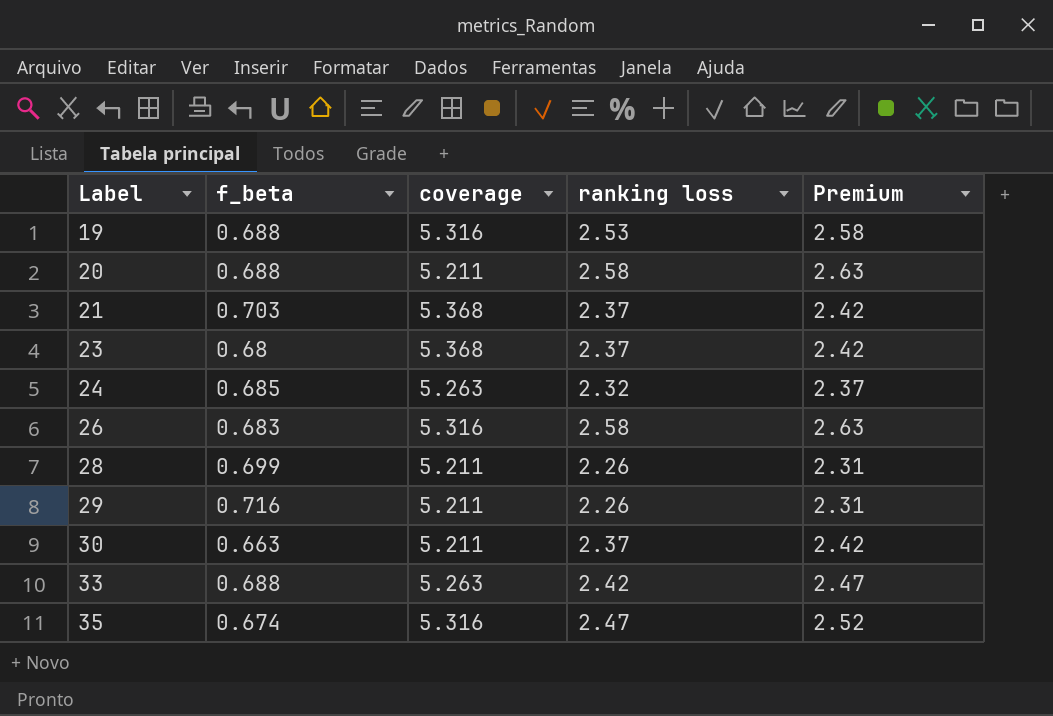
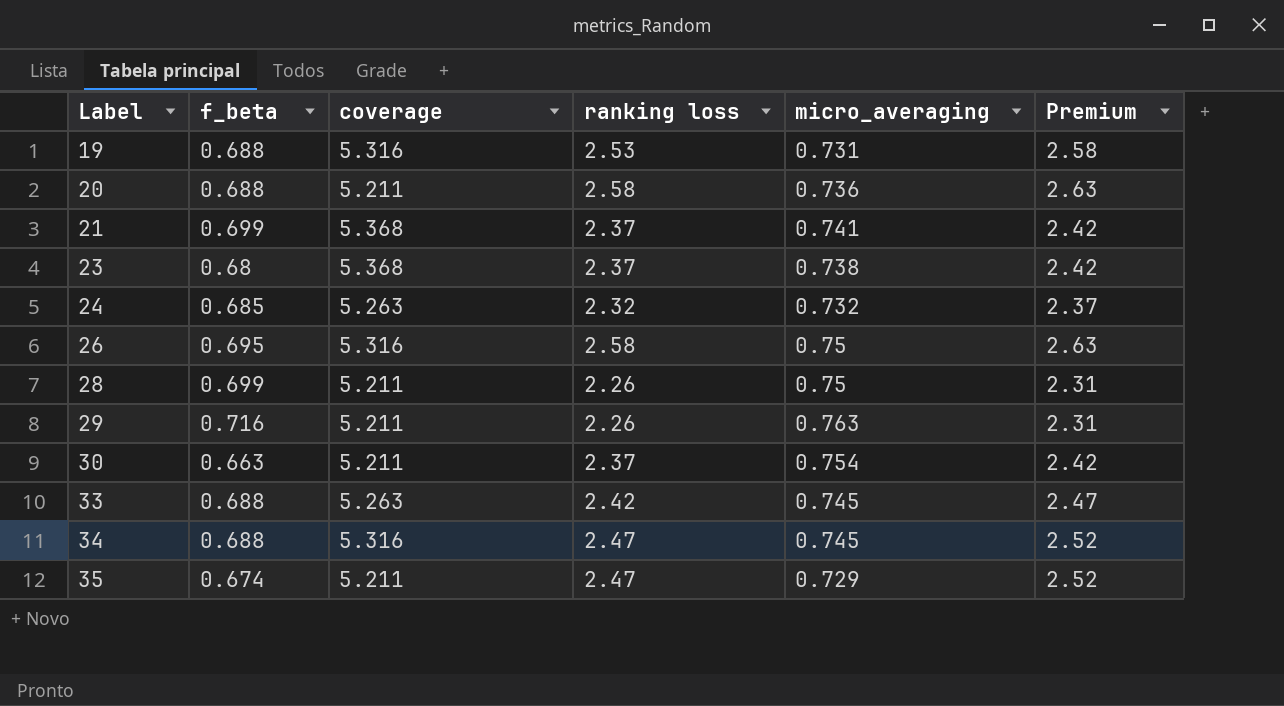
column micro_averaging | position: none -> 5
21 | f_beta: 0.703 -> 0.699
26 | f_beta: 0.683 -> 0.695
row 34: none -> 0.688 | 5.316 | 2.47 | 0.745 | 2.52
35 | coverage: 5.316 -> 5.211

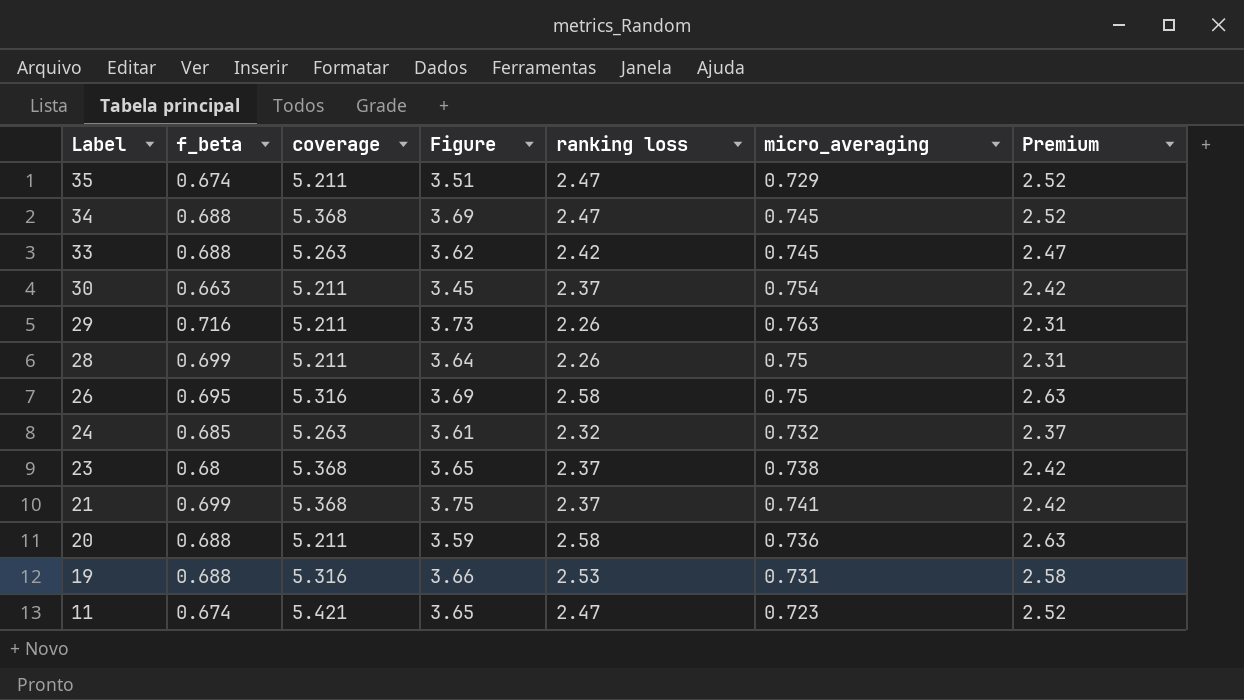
row order: Label ascending -> Label descending
column Figure | formula: none -> [f_beta] * [coverage]
34 | coverage: 5.316 -> 5.368
row 11: none -> 0.674 | 5.421 | 3.65 | 2.47 | 0.723 | 2.52

